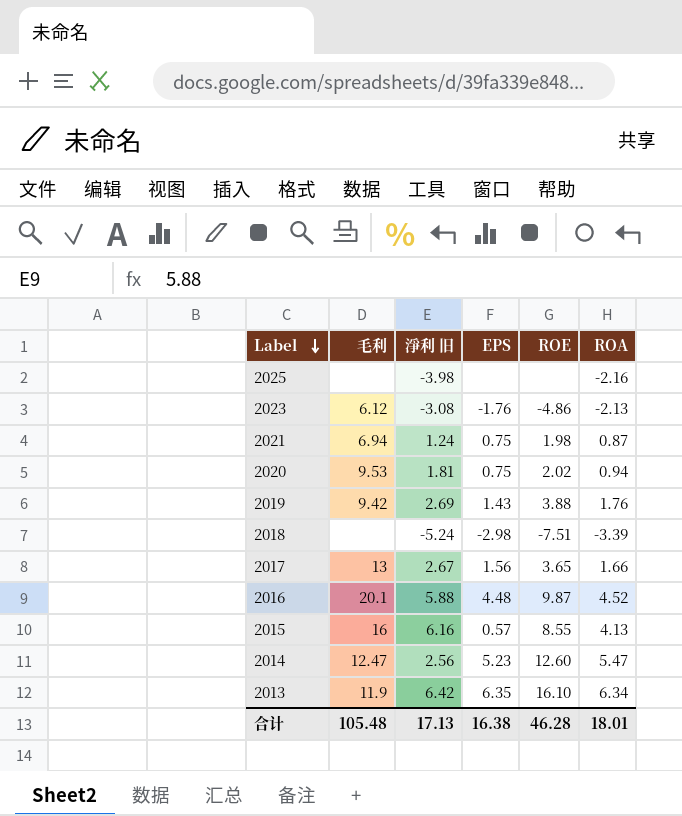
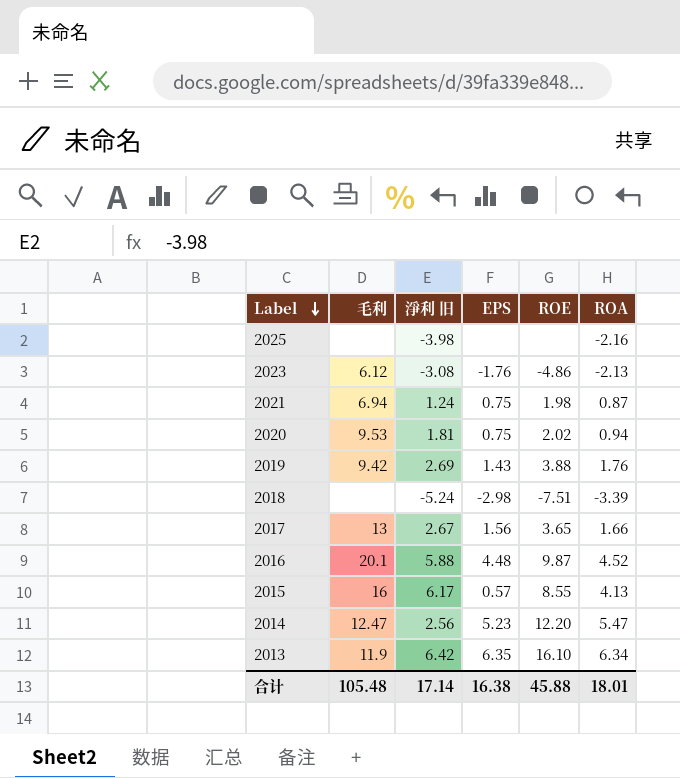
2015 | 淨利 旧: 6.16 -> 6.17
2014 | ROE: 12.60 -> 12.20
合计 | 淨利 旧: 17.13 -> 17.14
合计 | ROE: 46.28 -> 45.88

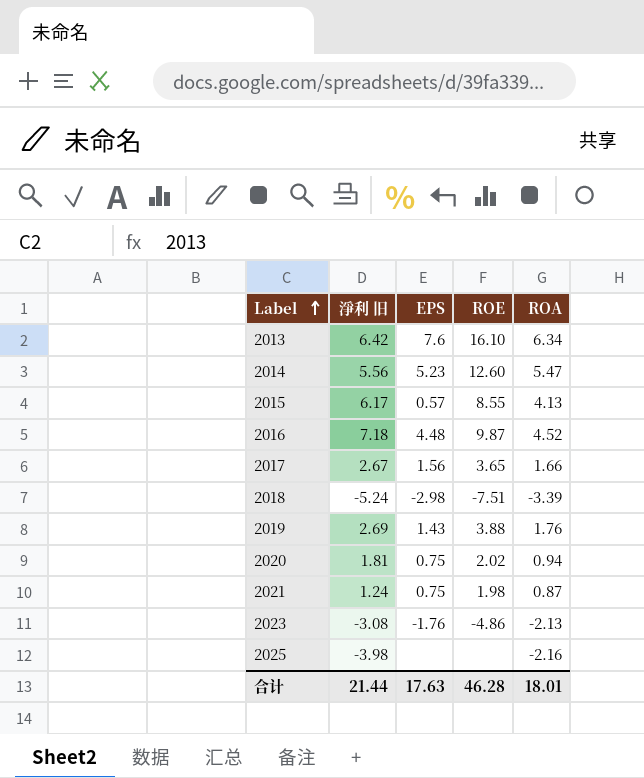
row order: Label descending -> Label ascending
column 毛利 | position: 2 -> none
2013 | EPS: 6.35 -> 7.6
2014 | 淨利 旧: 2.56 -> 5.56
2014 | ROE: 12.20 -> 12.60
2016 | 淨利 旧: 5.88 -> 7.18
合计 | 淨利 旧: 17.14 -> 21.44
合计 | EPS: 16.38 -> 17.63
合计 | ROE: 45.88 -> 46.28

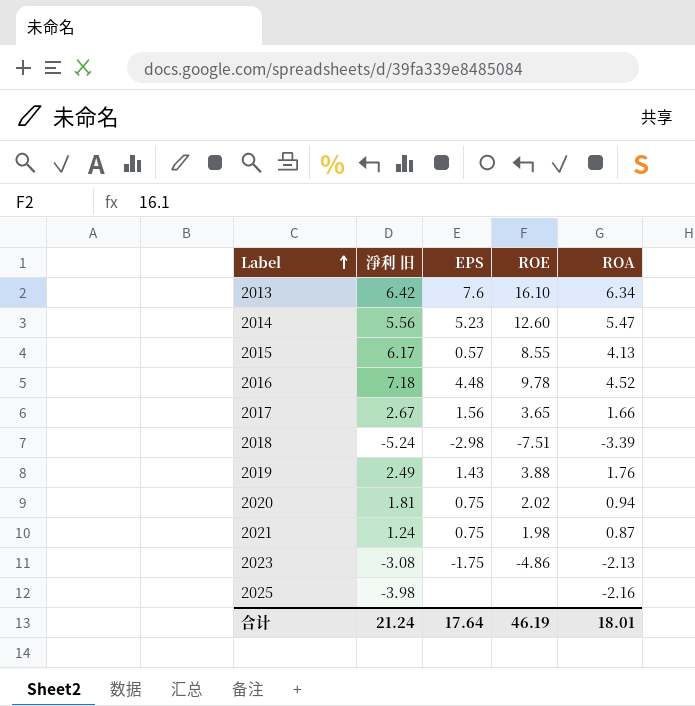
2016 | ROE: 9.87 -> 9.78
2019 | 淨利 旧: 2.69 -> 2.49
2023 | EPS: -1.76 -> -1.75
合计 | 淨利 旧: 21.44 -> 21.24
合计 | EPS: 17.63 -> 17.64
合计 | ROE: 46.28 -> 46.19

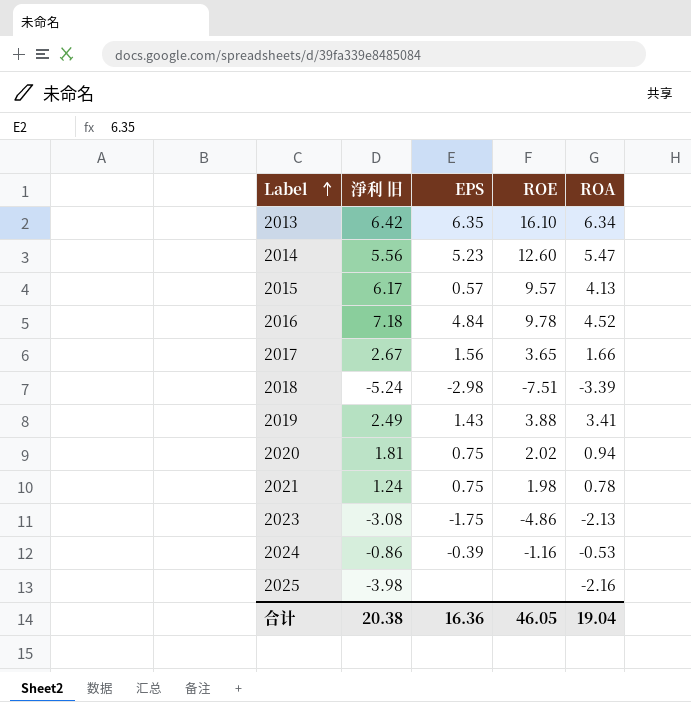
2013 | EPS: 7.6 -> 6.35
2015 | ROE: 8.55 -> 9.57
2016 | EPS: 4.48 -> 4.84
2019 | ROA: 1.76 -> 3.41
2021 | ROA: 0.87 -> 0.78
row 2024: none -> -0.86 | -0.39 | -1.16 | -0.53
合计 | 淨利 旧: 21.24 -> 20.38
合计 | EPS: 17.64 -> 16.36
合计 | ROE: 46.19 -> 46.05
合计 | ROA: 18.01 -> 19.04

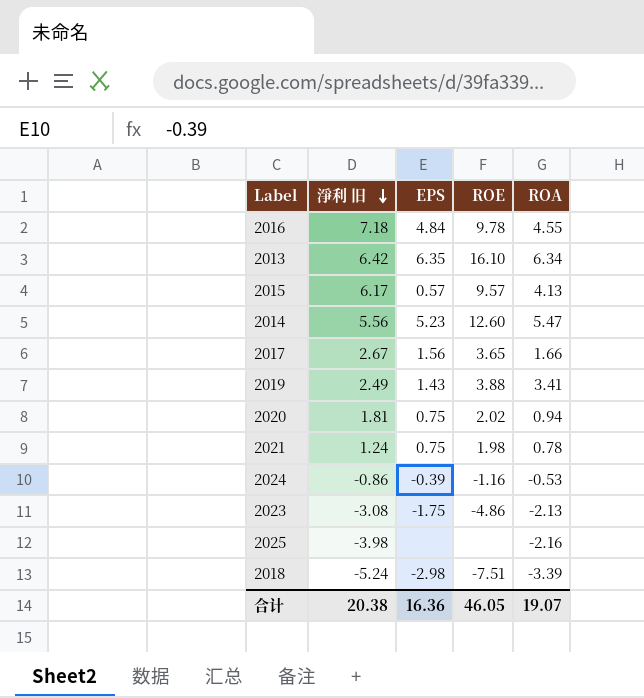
row order: Label ascending -> 淨利 旧 descending
2016 | ROA: 4.52 -> 4.55
合计 | ROA: 19.04 -> 19.07

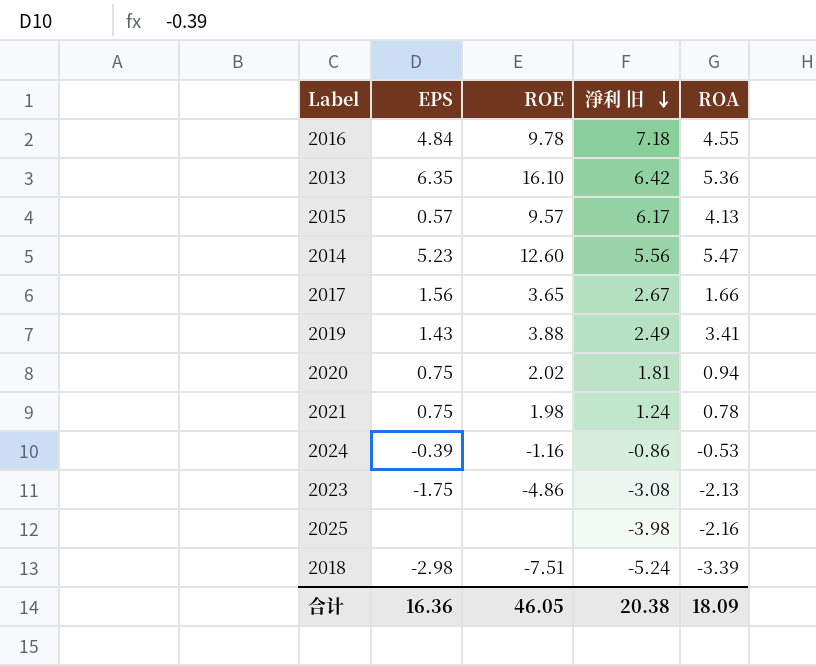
column 淨利 旧 | position: 2 -> 4
2013 | ROA: 6.34 -> 5.36
合计 | ROA: 19.07 -> 18.09

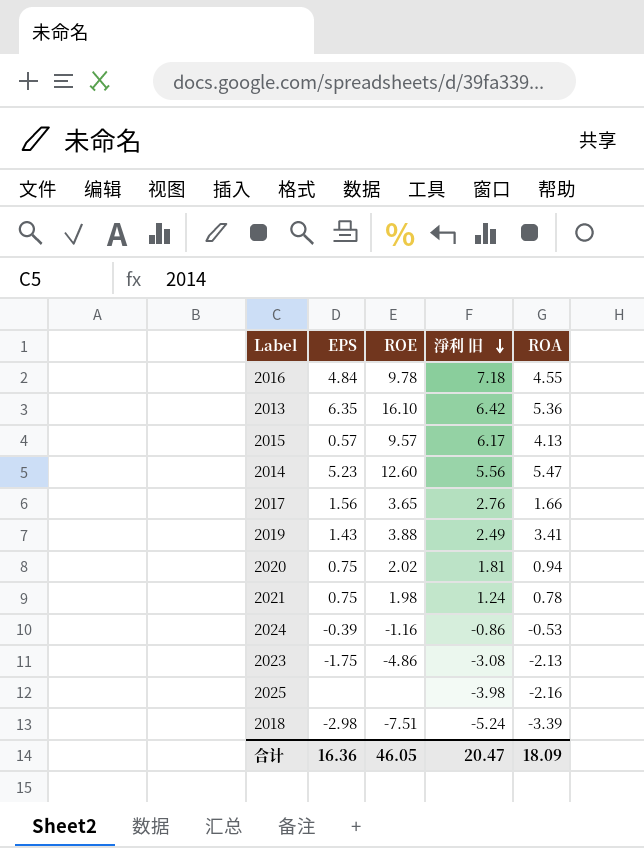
2017 | 淨利 旧: 2.67 -> 2.76
合计 | 淨利 旧: 20.38 -> 20.47

